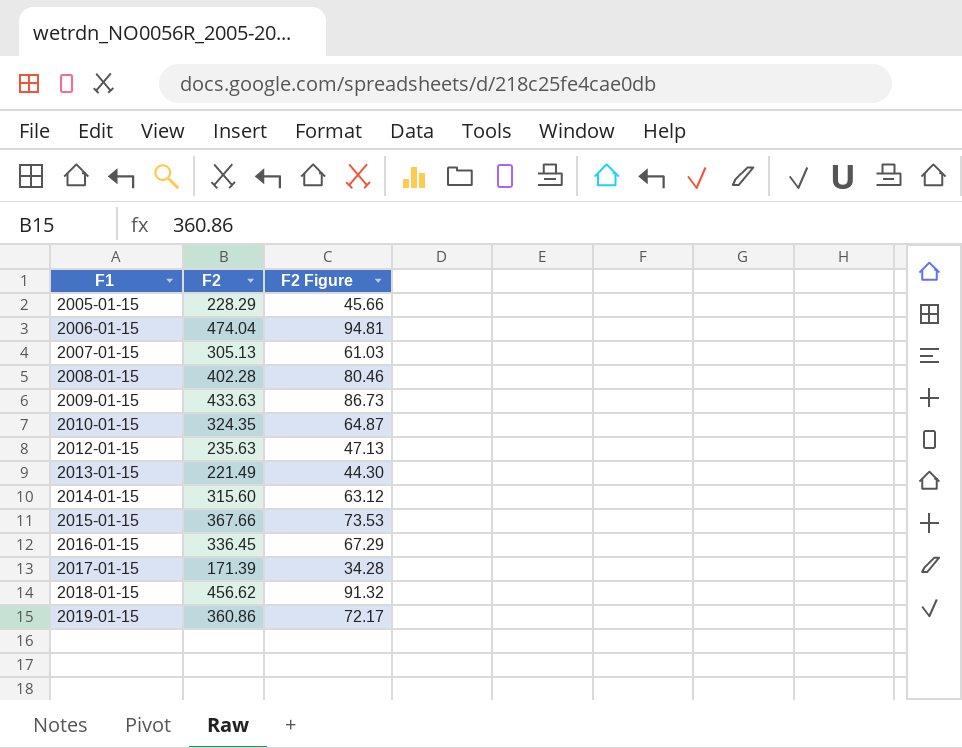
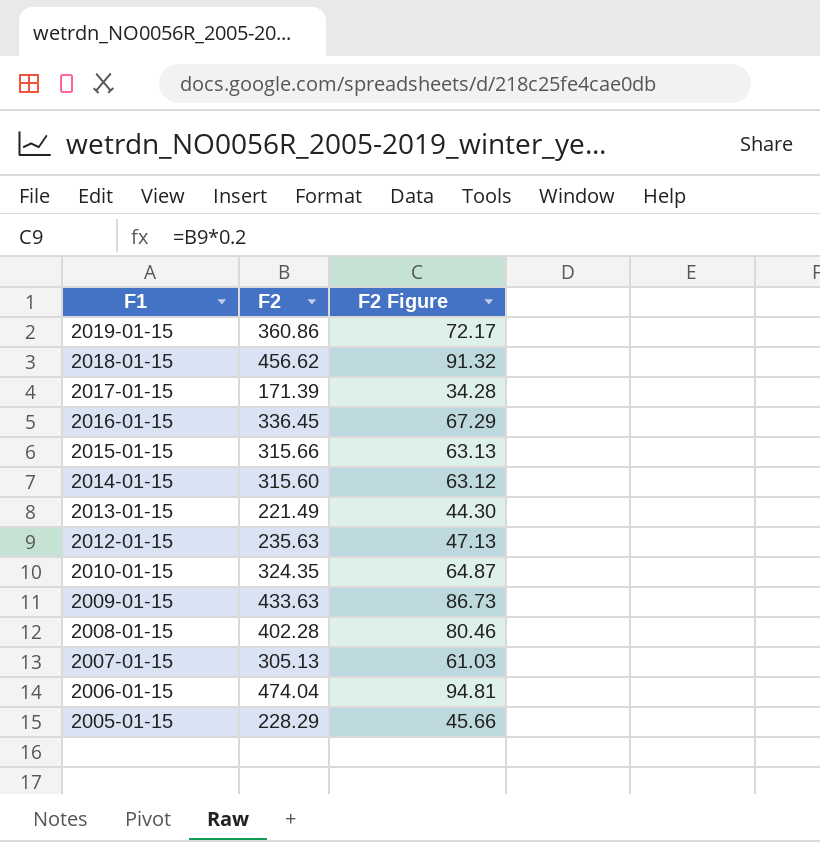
row order: F1 ascending -> F1 descending
2015-01-15 | F2: 367.66 -> 315.66
2015-01-15 | F2 Figure: 73.53 -> 63.13

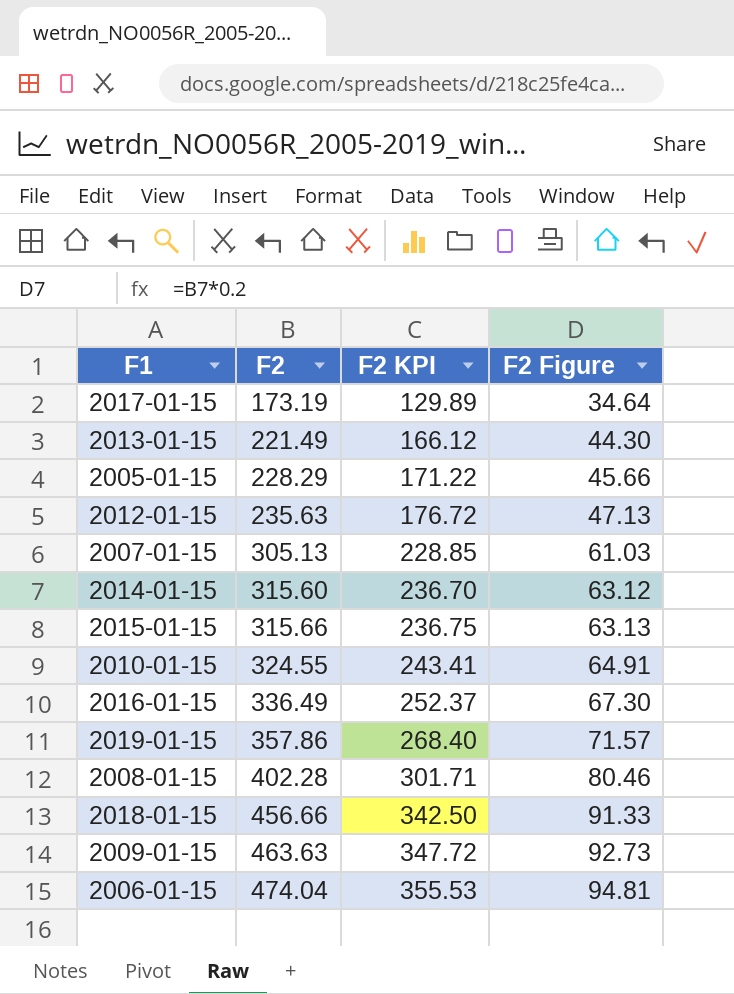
row order: F1 descending -> F2 ascending
column F2 KPI | formula: none -> [F2] * 0.75
2017-01-15 | F2: 171.39 -> 173.19
2017-01-15 | F2 Figure: 34.28 -> 34.64
2010-01-15 | F2: 324.35 -> 324.55
2010-01-15 | F2 Figure: 64.87 -> 64.91
2016-01-15 | F2: 336.45 -> 336.49
2016-01-15 | F2 Figure: 67.29 -> 67.30
2019-01-15 | F2: 360.86 -> 357.86
2019-01-15 | F2 Figure: 72.17 -> 71.57
2018-01-15 | F2: 456.62 -> 456.66
2018-01-15 | F2 Figure: 91.32 -> 91.33
2009-01-15 | F2: 433.63 -> 463.63
2009-01-15 | F2 Figure: 86.73 -> 92.73

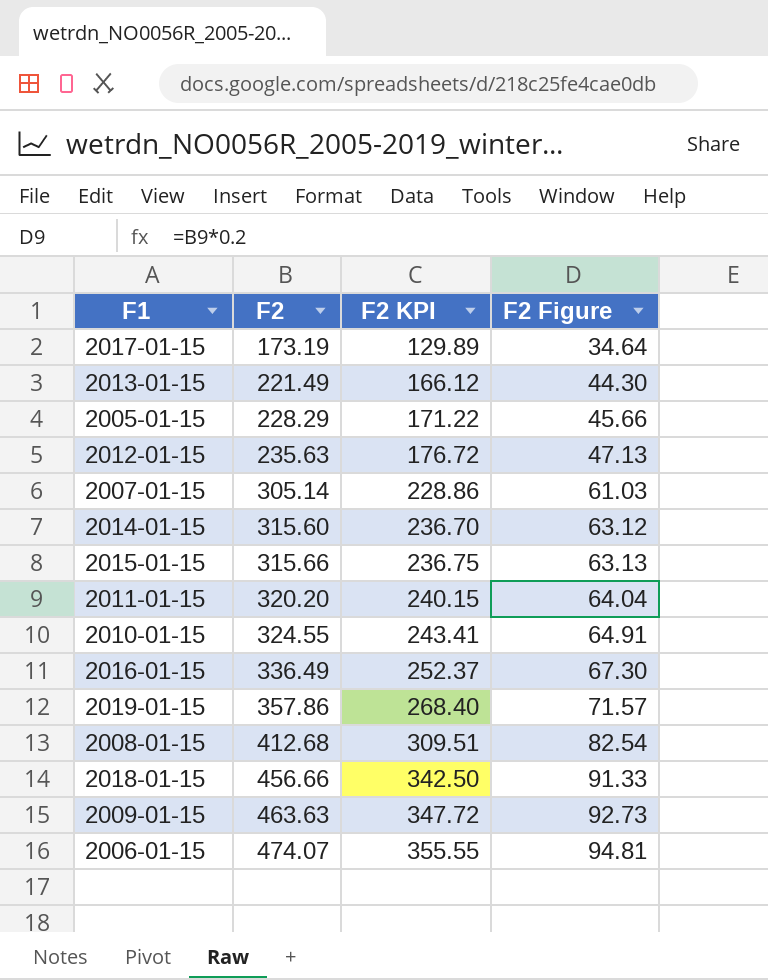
2007-01-15 | F2: 305.13 -> 305.14
2007-01-15 | F2 KPI: 228.85 -> 228.86
row 2011-01-15: none -> 320.20 | 240.15 | 64.04
2008-01-15 | F2: 402.28 -> 412.68
2008-01-15 | F2 KPI: 301.71 -> 309.51
2008-01-15 | F2 Figure: 80.46 -> 82.54
2006-01-15 | F2: 474.04 -> 474.07
2006-01-15 | F2 KPI: 355.53 -> 355.55

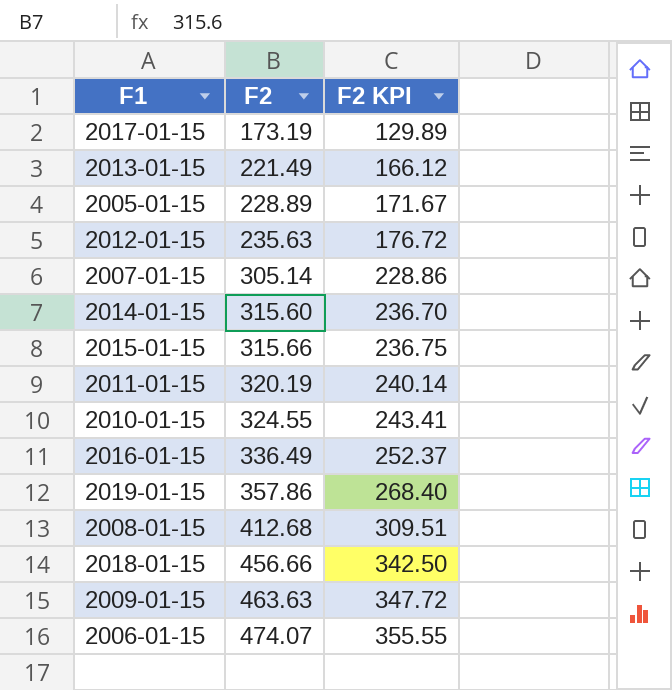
column F2 Figure | formula: [F2] * 0.2 -> none
2005-01-15 | F2: 228.29 -> 228.89
2005-01-15 | F2 KPI: 171.22 -> 171.67
2011-01-15 | F2: 320.20 -> 320.19
2011-01-15 | F2 KPI: 240.15 -> 240.14

